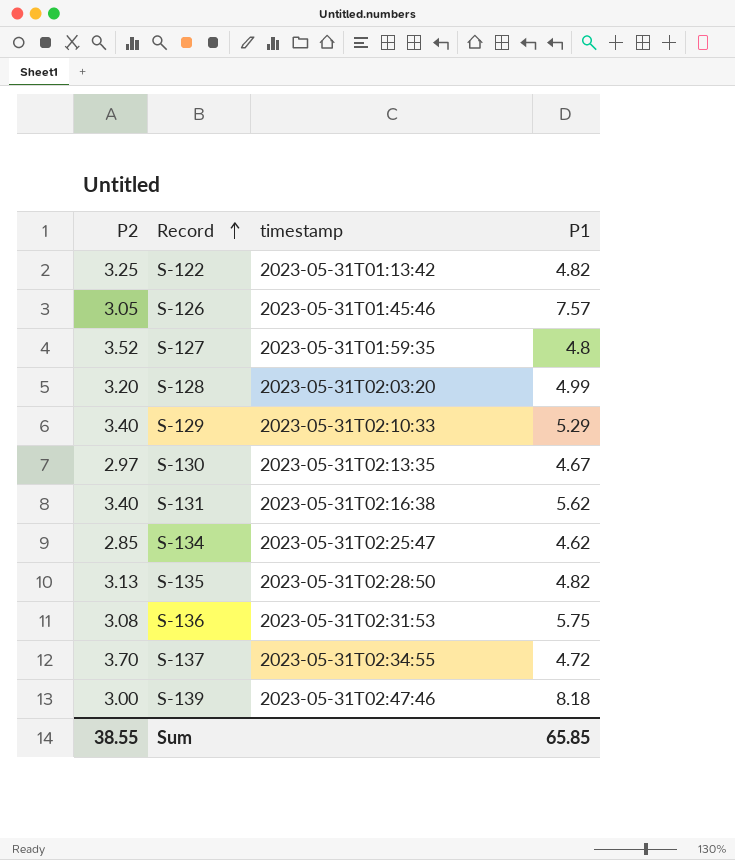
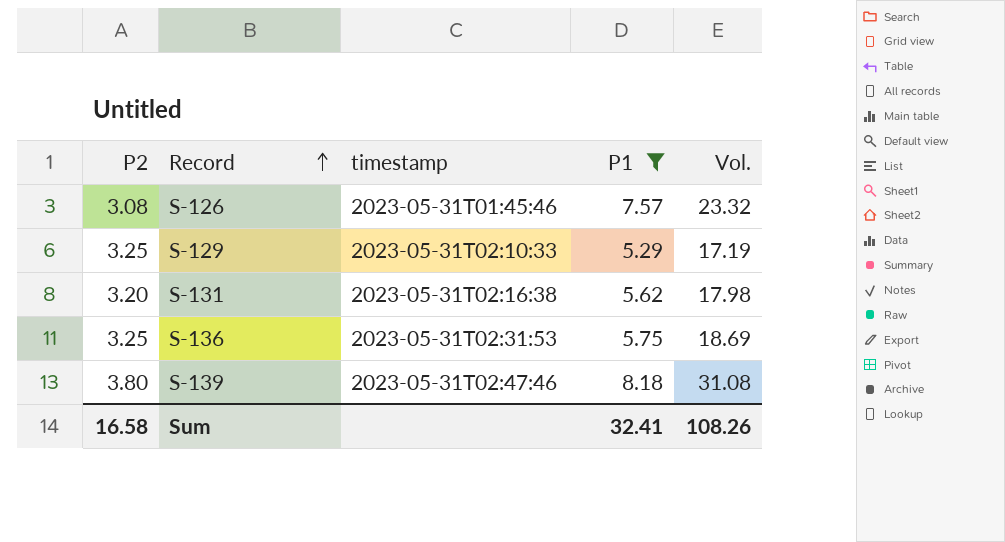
filter: none -> P1 >= 5.29
column Vol. | formula: none -> [P2] * [P1]
S-126 | P2: 3.05 -> 3.08
S-129 | P2: 3.40 -> 3.25
S-131 | P2: 3.40 -> 3.20
S-136 | P2: 3.08 -> 3.25
S-139 | P2: 3.00 -> 3.80
Sum | P2: 38.55 -> 16.58
Sum | P1: 65.85 -> 32.41

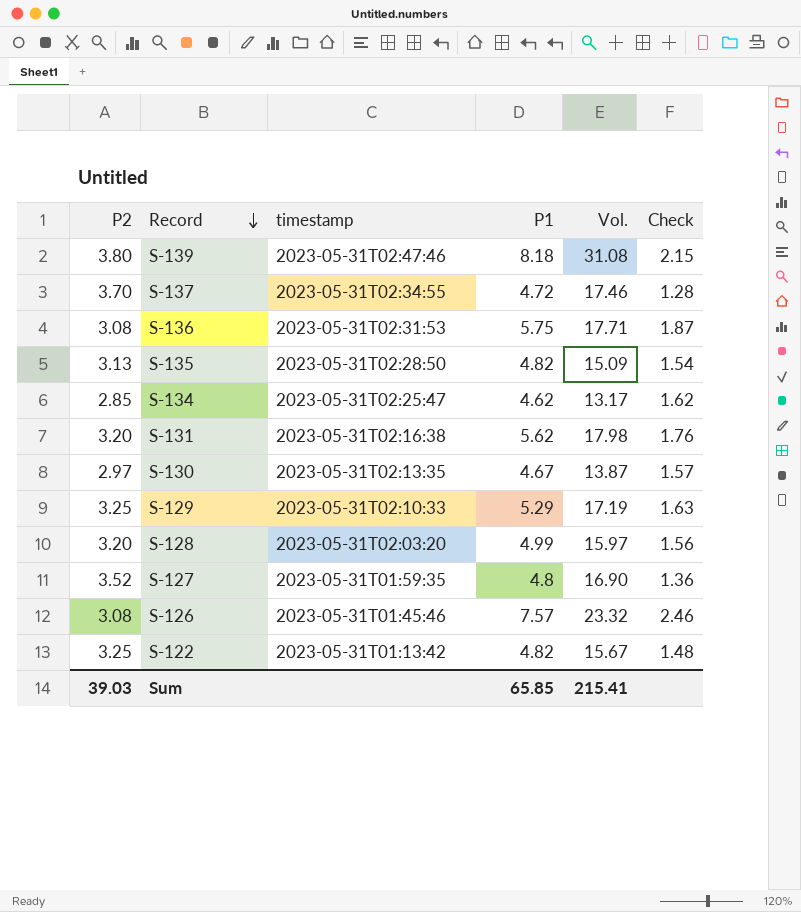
filter: P1 >= 5.29 -> none
row order: Record ascending -> Record descending
column Check | formula: none -> [P1] / [P2]
S-136 | P2: 3.25 -> 3.08
S-136 | Vol.: 18.69 -> 17.71
Sum | P2: 16.58 -> 39.03
Sum | P1: 32.41 -> 65.85
Sum | Vol.: 108.26 -> 215.41

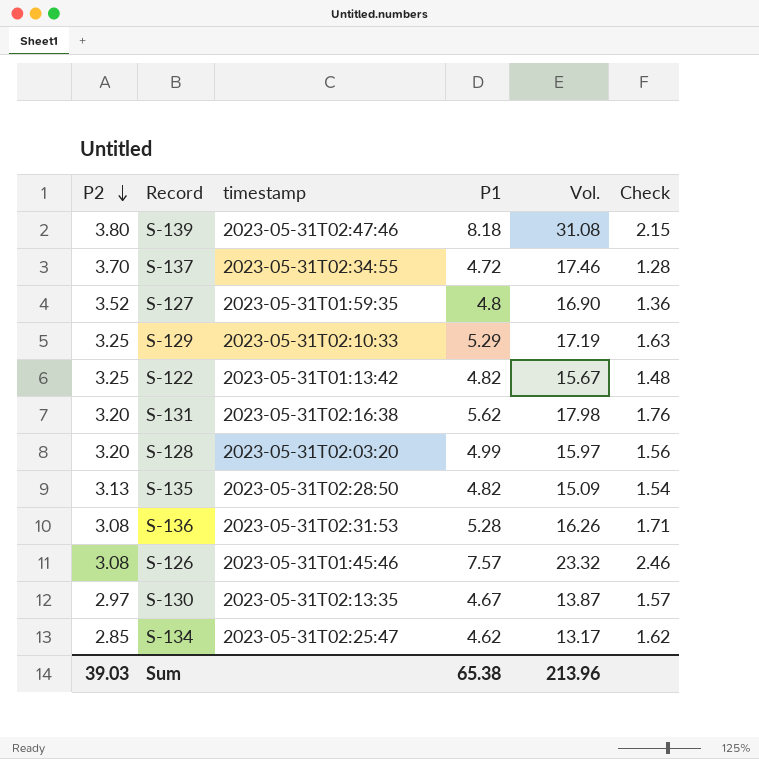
row order: Record descending -> P2 descending
S-136 | P1: 5.75 -> 5.28
S-136 | Vol.: 17.71 -> 16.26
S-136 | Check: 1.87 -> 1.71
Sum | P1: 65.85 -> 65.38
Sum | Vol.: 215.41 -> 213.96

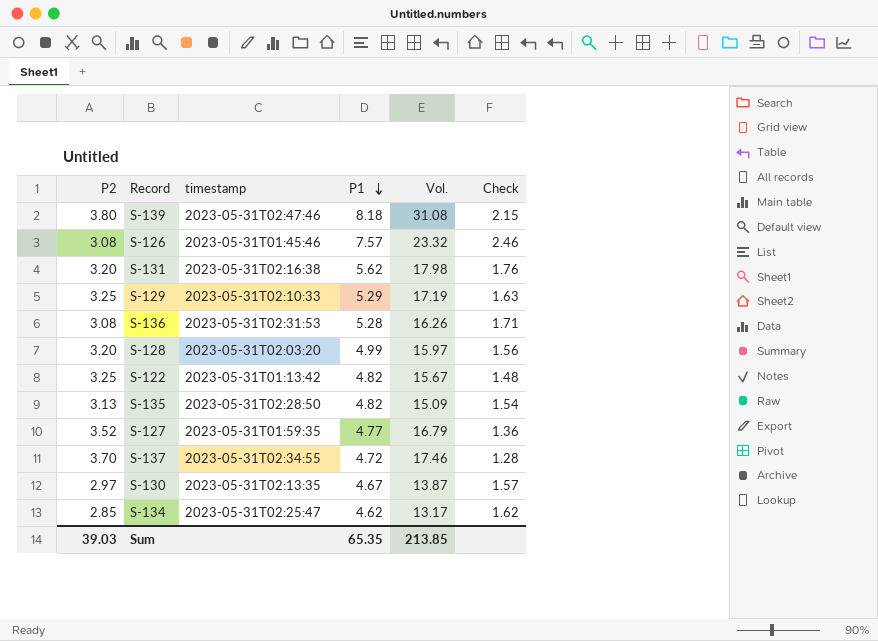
row order: P2 descending -> P1 descending
S-127 | P1: 4.8 -> 4.77
S-127 | Vol.: 16.90 -> 16.79
Sum | P1: 65.38 -> 65.35
Sum | Vol.: 213.96 -> 213.85

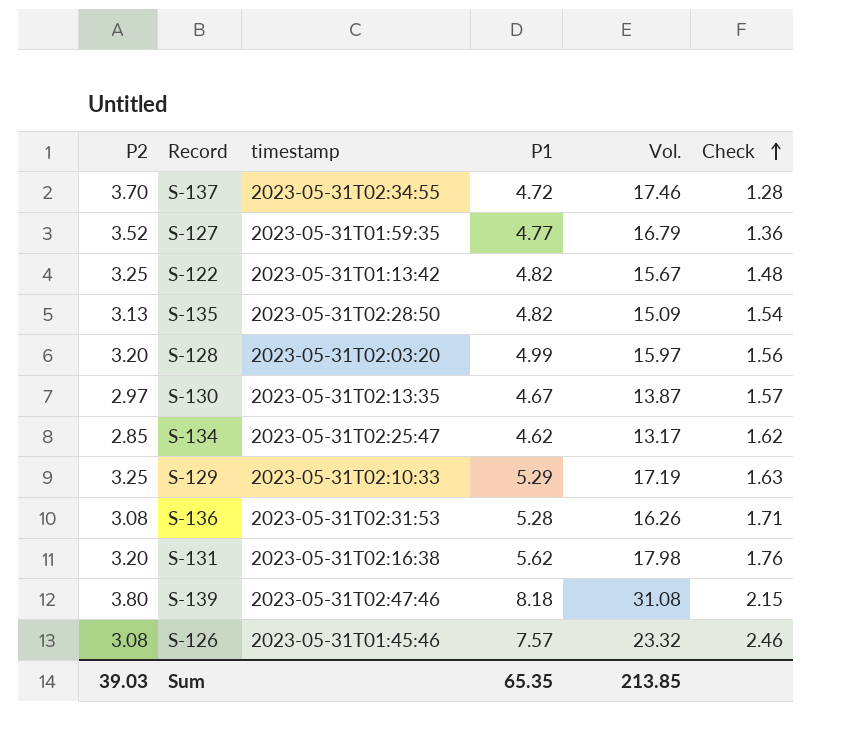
row order: P1 descending -> Check ascending

